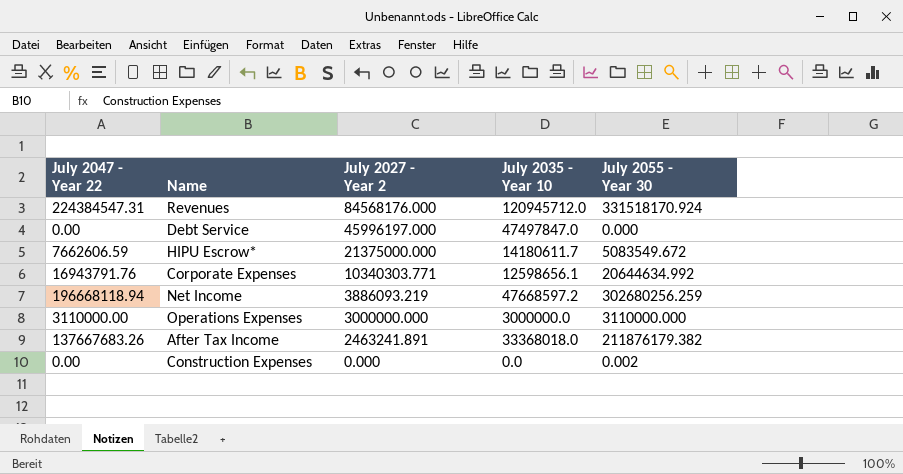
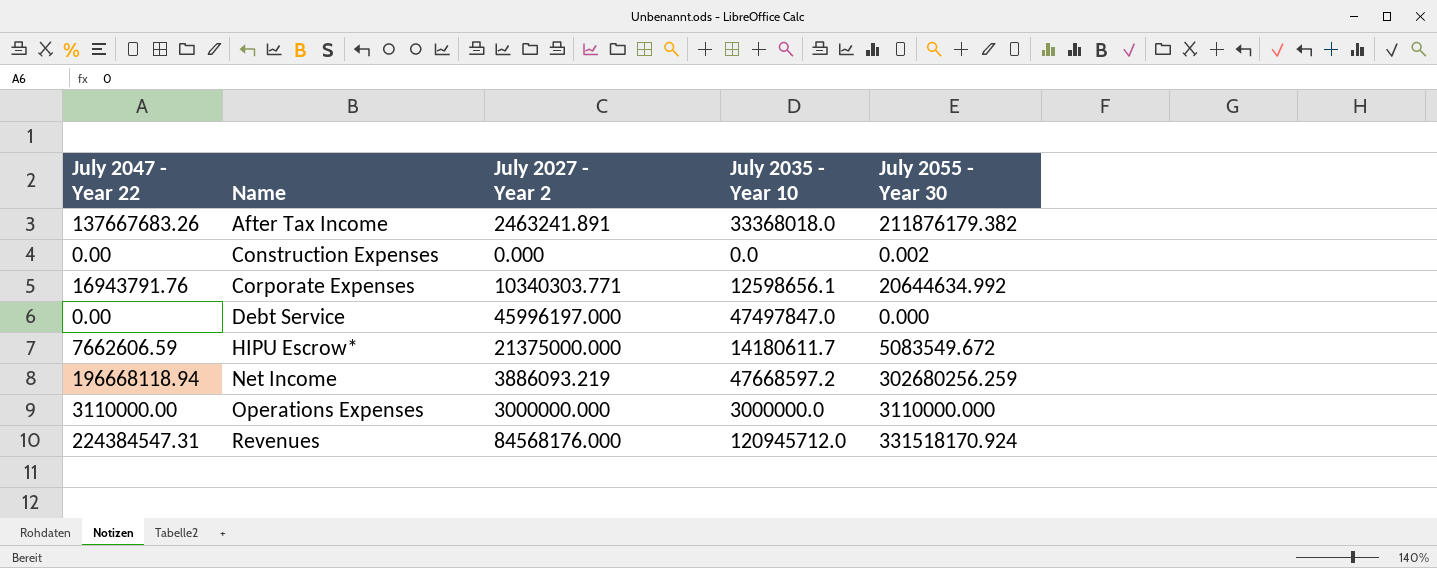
row order: July 2027 - Year 2 descending -> Name ascending

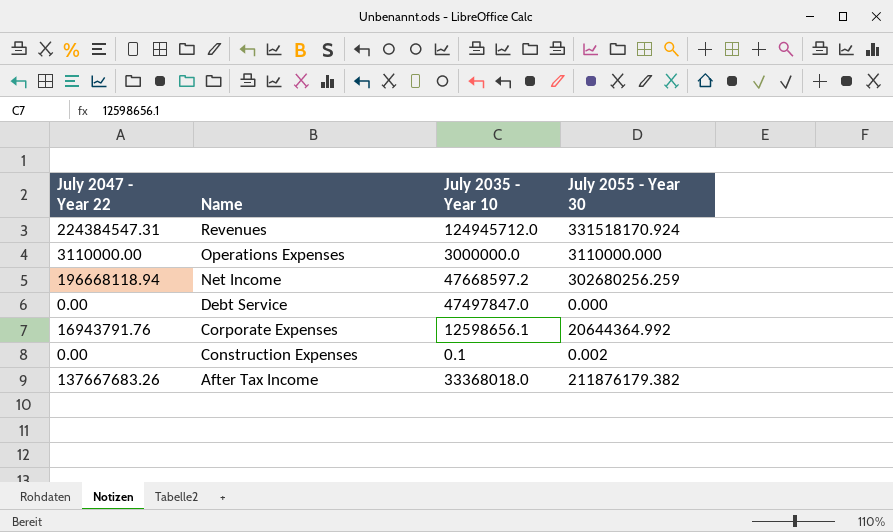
row order: Name ascending -> Name descending
column July 2027 - Year 2 | position: 3 -> none
row HIPU Escrow*: 7662606.59 | 21375000.000 | 14180611.7 | 5083549.672 -> none
Revenues | July 2035 - Year 10: 120945712.0 -> 124945712.0
Corporate Expenses | July 2055 - Year 30: 20644634.992 -> 20644364.992
Construction Expenses | July 2035 - Year 10: 0.0 -> 0.1

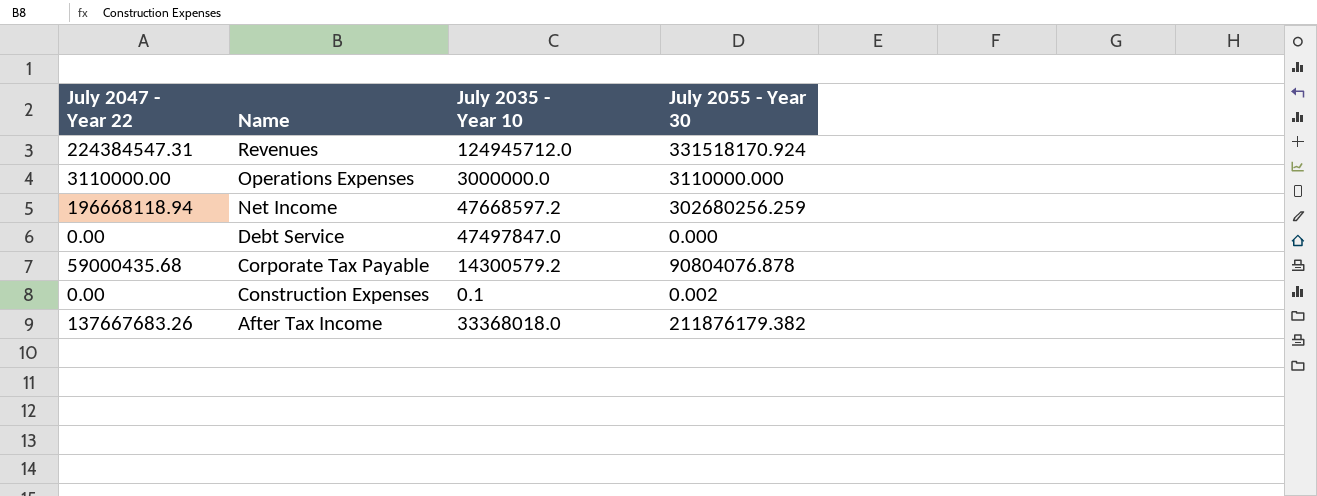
row Corporate Expenses: 16943791.76 | 12598656.1 | 20644364.992 -> none
row Corporate Tax Payable: none -> 59000435.68 | 14300579.2 | 90804076.878

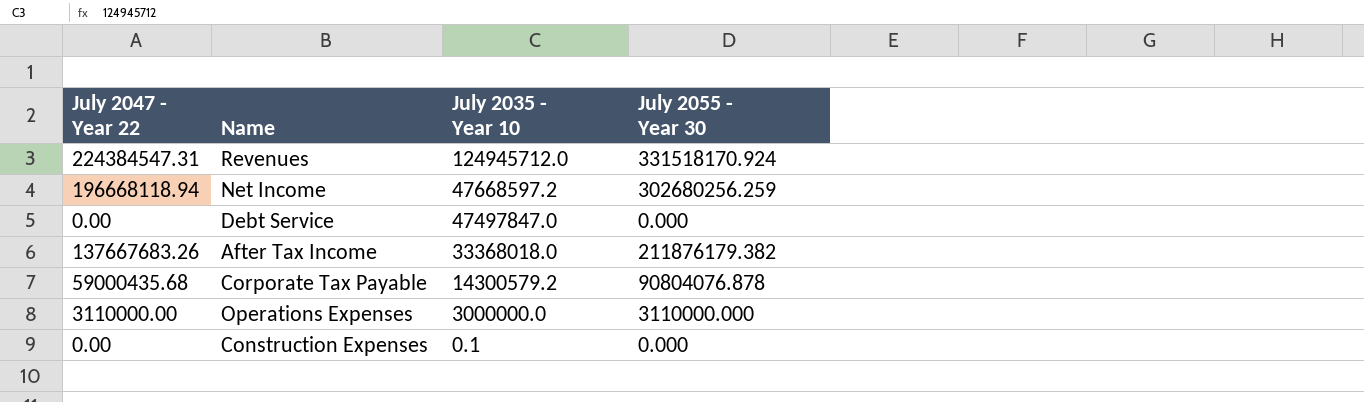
row order: Name descending -> July 2035 - Year 10 descending
Construction Expenses | July 2055 - Year 30: 0.002 -> 0.000

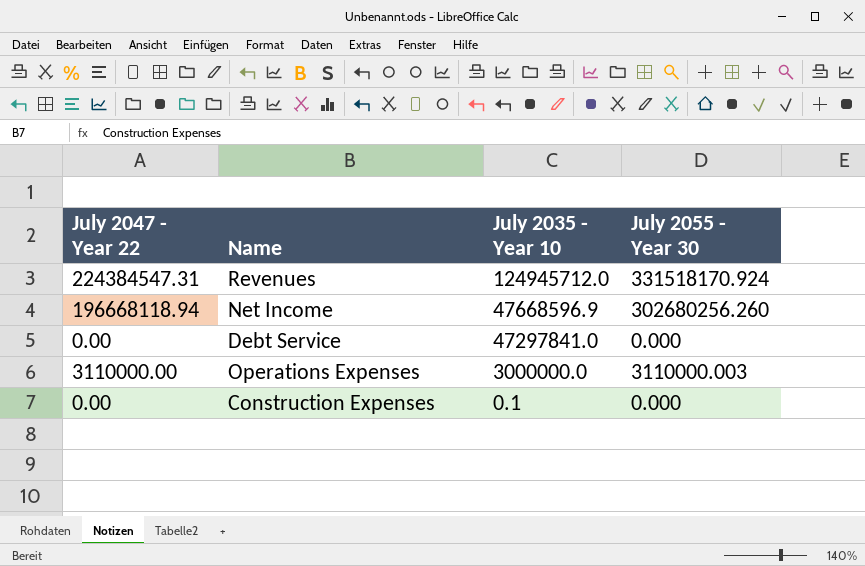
row After Tax Income: 137667683.26 | 33368018.0 | 211876179.382 -> none
row Corporate Tax Payable: 59000435.68 | 14300579.2 | 90804076.878 -> none
Net Income | July 2035 - Year 10: 47668597.2 -> 47668596.9
Net Income | July 2055 - Year 30: 302680256.259 -> 302680256.260
Debt Service | July 2035 - Year 10: 47497847.0 -> 47297841.0
Operations Expenses | July 2055 - Year 30: 3110000.000 -> 3110000.003

